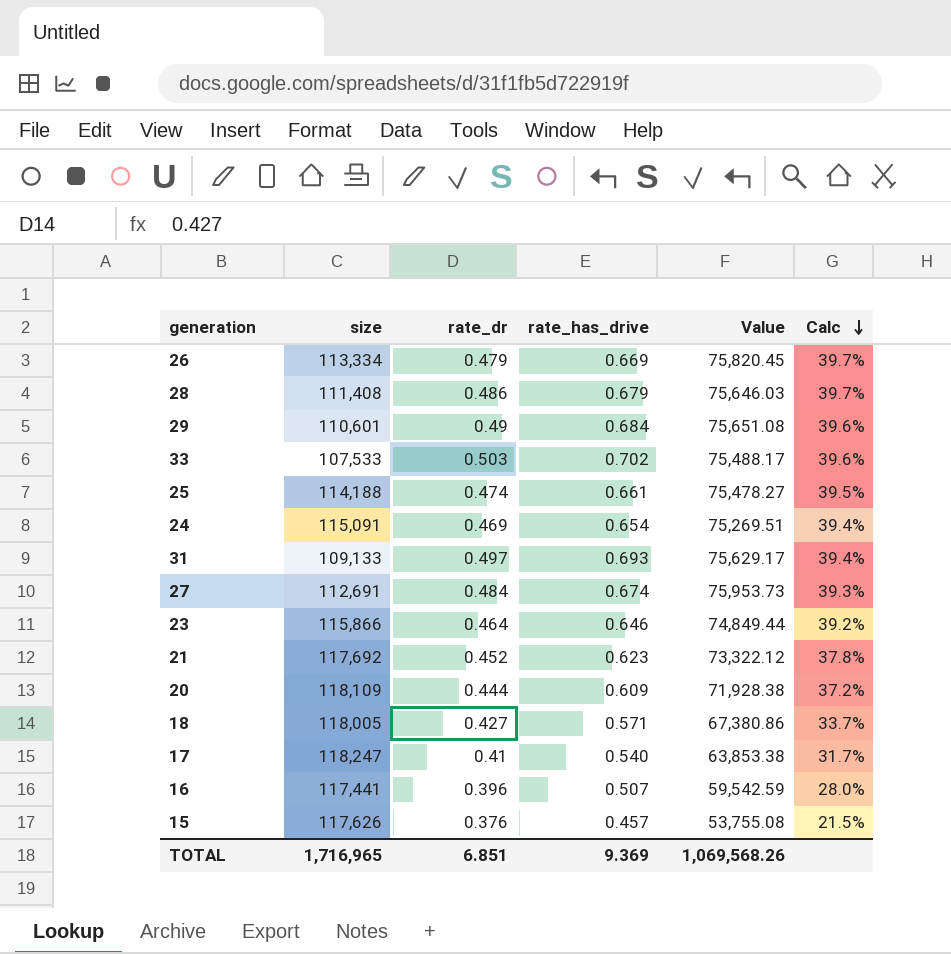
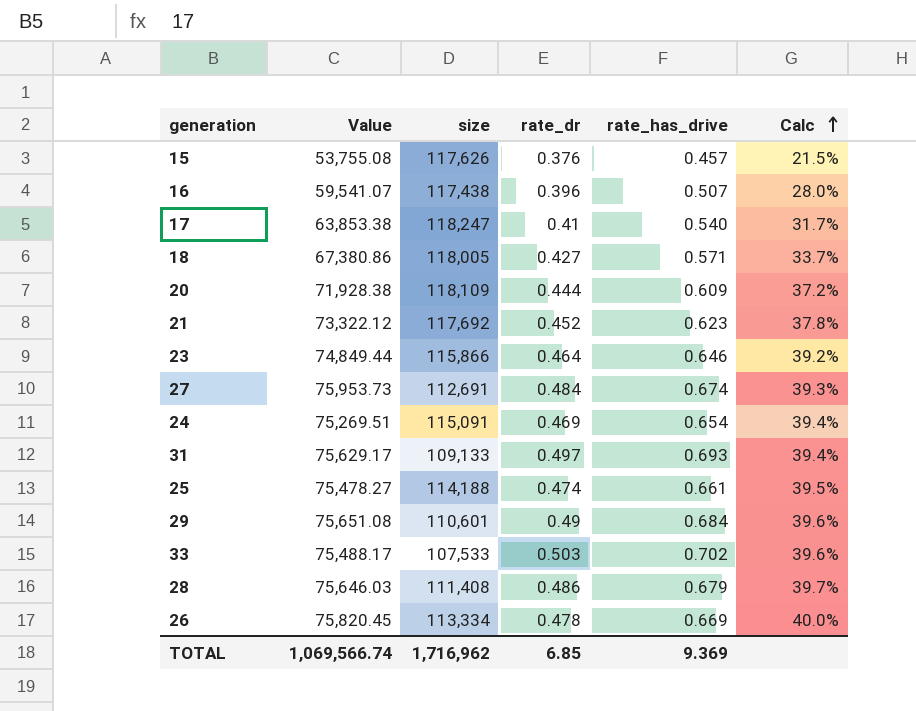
row order: Calc descending -> Calc ascending
column Value | position: 5 -> 2
16 | Value: 59,542.59 -> 59,541.07
16 | size: 117,441 -> 117,438
26 | rate_dr: 0.479 -> 0.478
26 | Calc: 39.7% -> 40.0%
TOTAL | Value: 1,069,568.26 -> 1,069,566.74
TOTAL | size: 1,716,965 -> 1,716,962
TOTAL | rate_dr: 6.851 -> 6.85

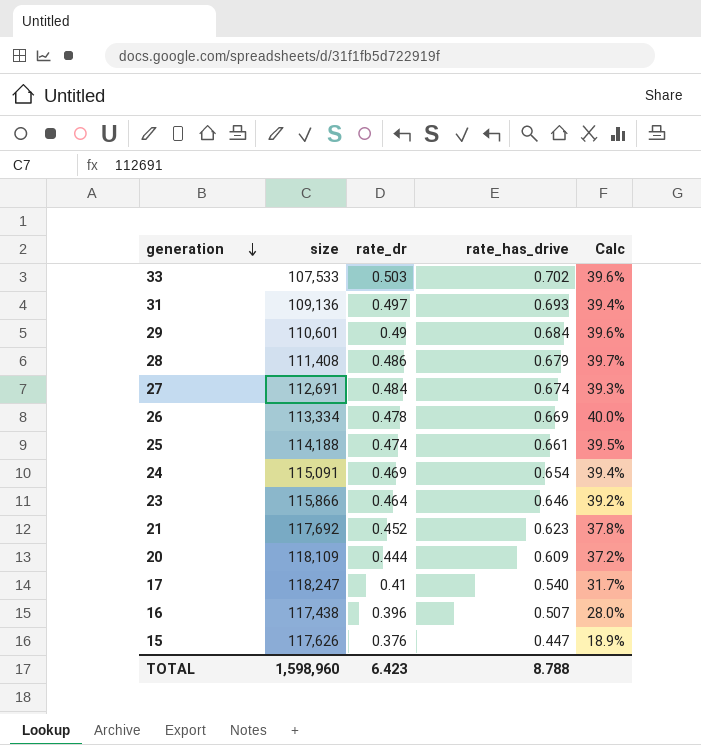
row order: Calc ascending -> generation descending
column Value | formula: [size] * [rate_has_drive] -> none
row 18: 67,380.86 | 118,005 | 0.427 | 0.571 | 33.7% -> none
31 | size: 109,133 -> 109,136
15 | rate_has_drive: 0.457 -> 0.447
15 | Calc: 21.5% -> 18.9%
TOTAL | size: 1,716,962 -> 1,598,960
TOTAL | rate_dr: 6.85 -> 6.423
TOTAL | rate_has_drive: 9.369 -> 8.788

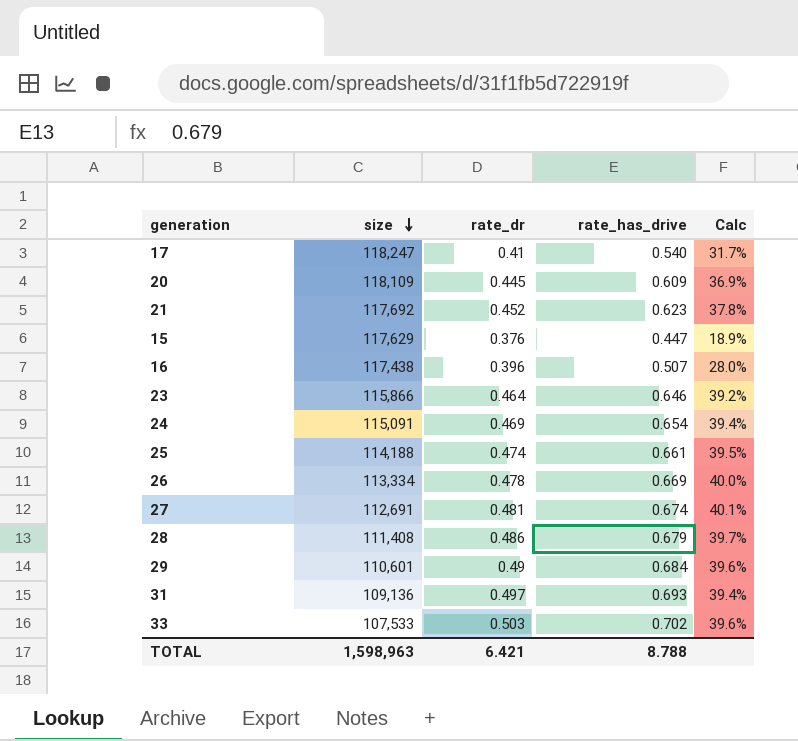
row order: generation descending -> size descending
20 | rate_dr: 0.444 -> 0.445
20 | Calc: 37.2% -> 36.9%
15 | size: 117,626 -> 117,629
27 | rate_dr: 0.484 -> 0.481
27 | Calc: 39.3% -> 40.1%
TOTAL | size: 1,598,960 -> 1,598,963
TOTAL | rate_dr: 6.423 -> 6.421

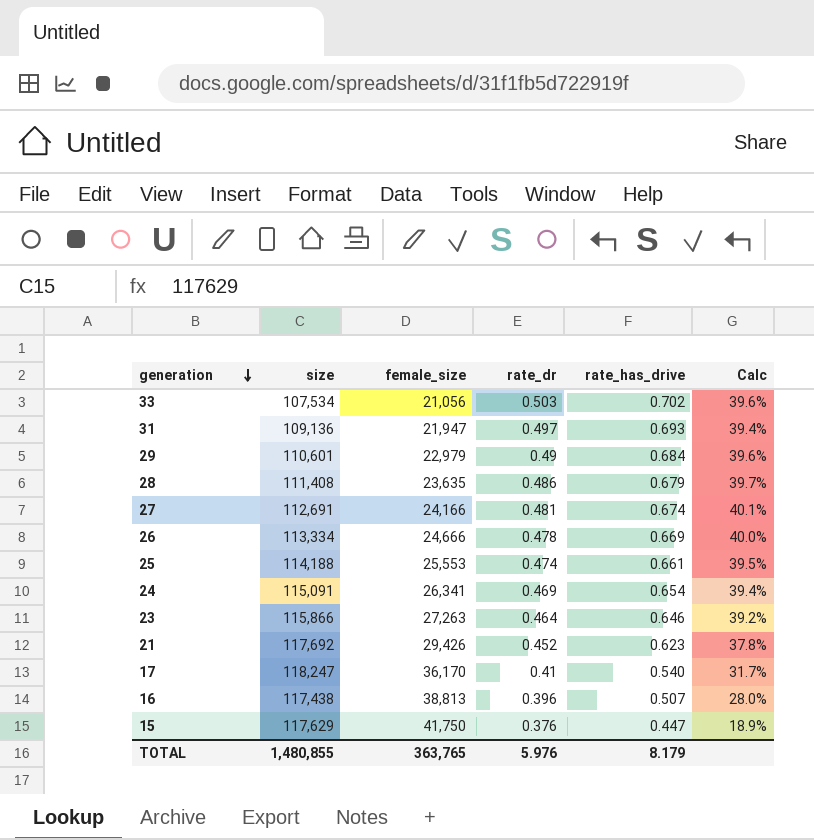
row order: size descending -> generation descending
column female_size | position: none -> 3
row 20: 118,109 | 0.445 | 0.609 | 36.9% -> none
33 | size: 107,533 -> 107,534
TOTAL | size: 1,598,963 -> 1,480,855
TOTAL | rate_dr: 6.421 -> 5.976
TOTAL | rate_has_drive: 8.788 -> 8.179

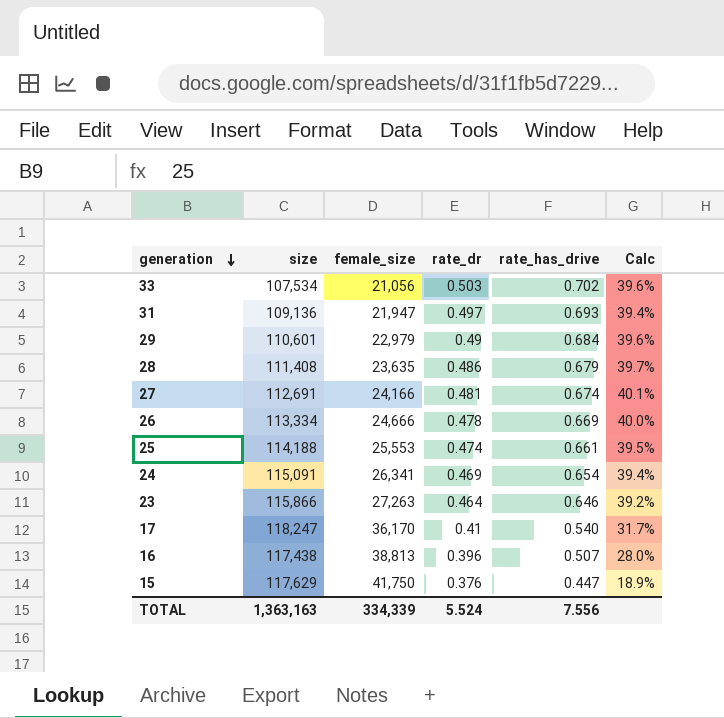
row 21: 117,692 | 29,426 | 0.452 | 0.623 | 37.8% -> none
TOTAL | size: 1,480,855 -> 1,363,163
TOTAL | female_size: 363,765 -> 334,339
TOTAL | rate_dr: 5.976 -> 5.524
TOTAL | rate_has_drive: 8.179 -> 7.556

